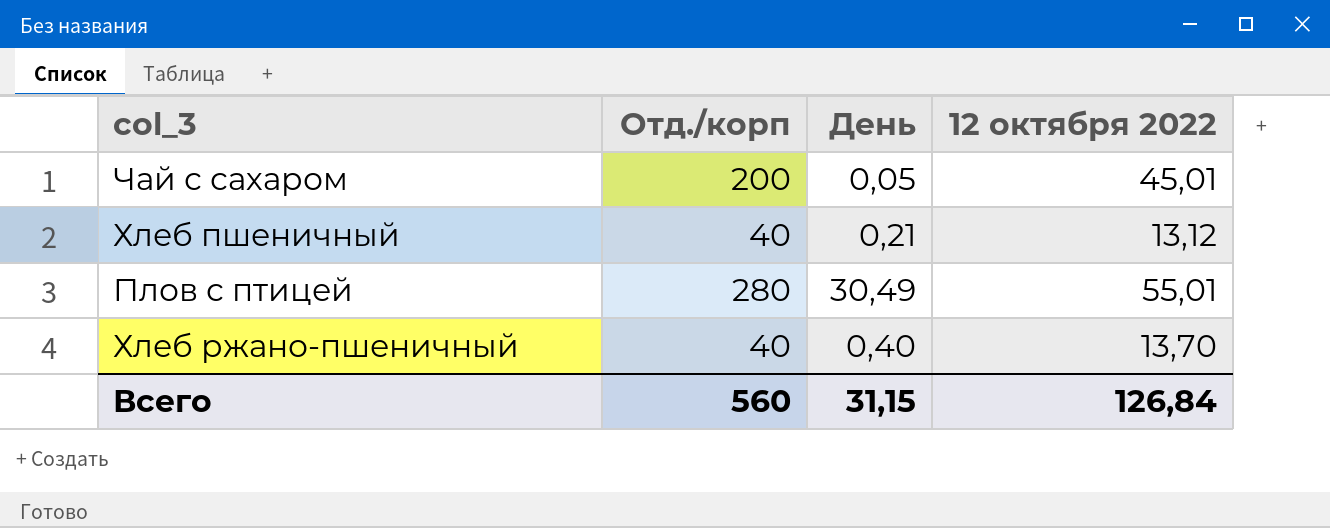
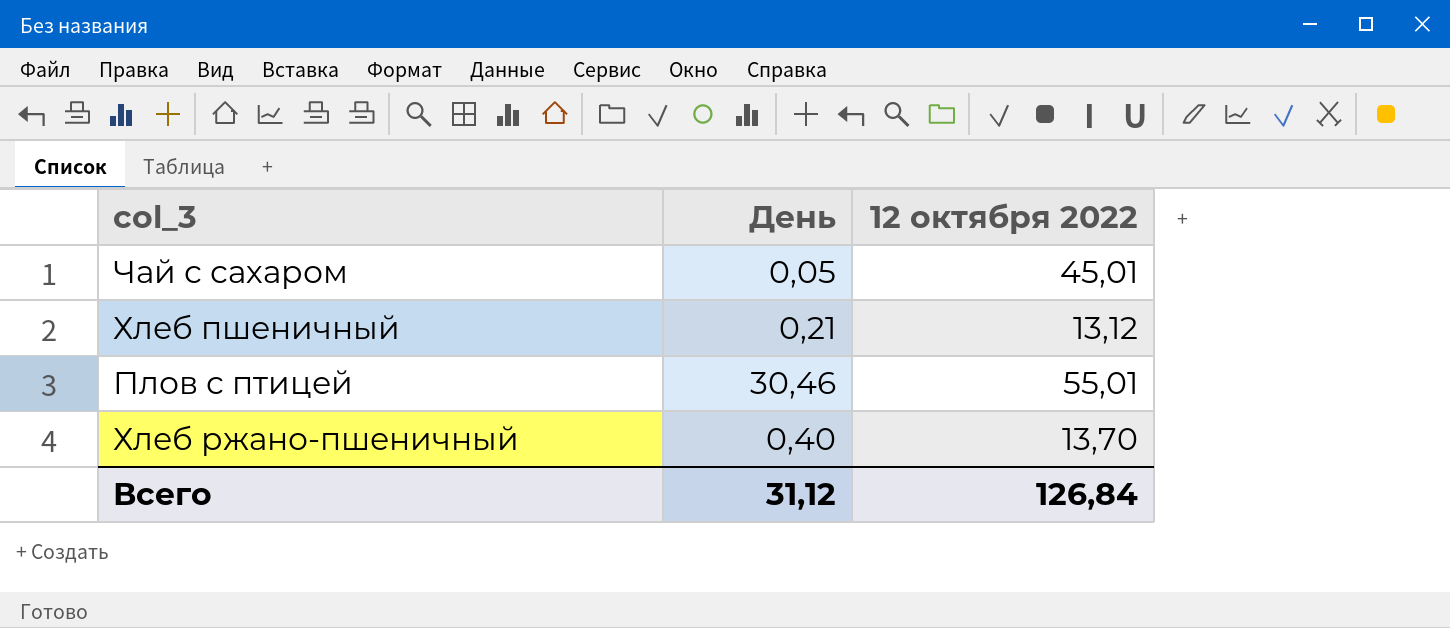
column Отд./корп | position: 2 -> none
Плов с птицей | День: 30,49 -> 30,46
Всего | День: 31,15 -> 31,12

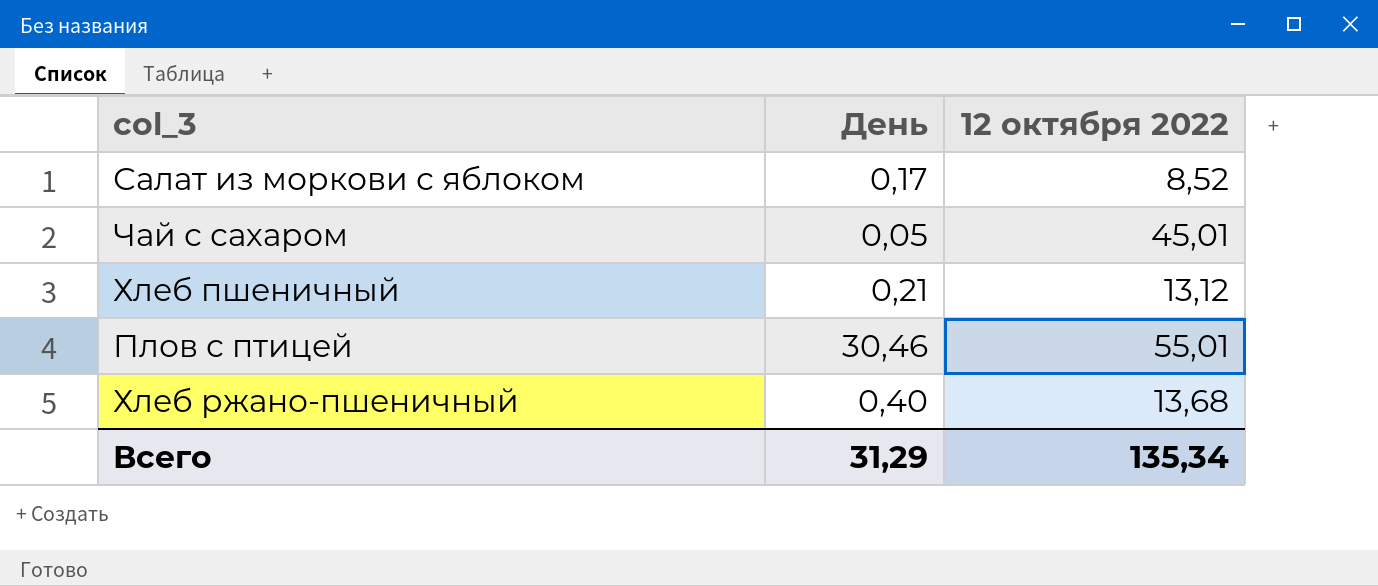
row Салат из моркови с яблоком: none -> 0,17 | 8,52
Хлеб ржано-пшеничный | 12 октября 2022: 13,70 -> 13,68
Всего | День: 31,12 -> 31,29
Всего | 12 октября 2022: 126,84 -> 135,34

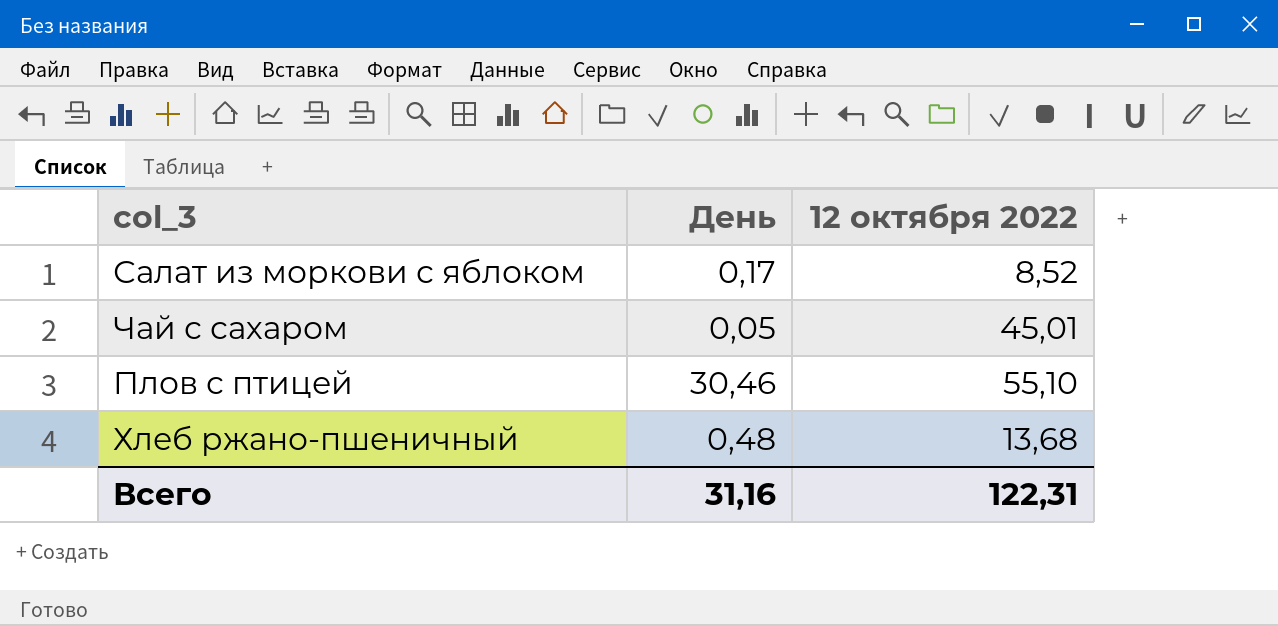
row Хлеб пшеничный: 0,21 | 13,12 -> none
Плов с птицей | 12 октября 2022: 55,01 -> 55,10
Хлеб ржано-пшеничный | День: 0,40 -> 0,48
Всего | День: 31,29 -> 31,16
Всего | 12 октября 2022: 135,34 -> 122,31

